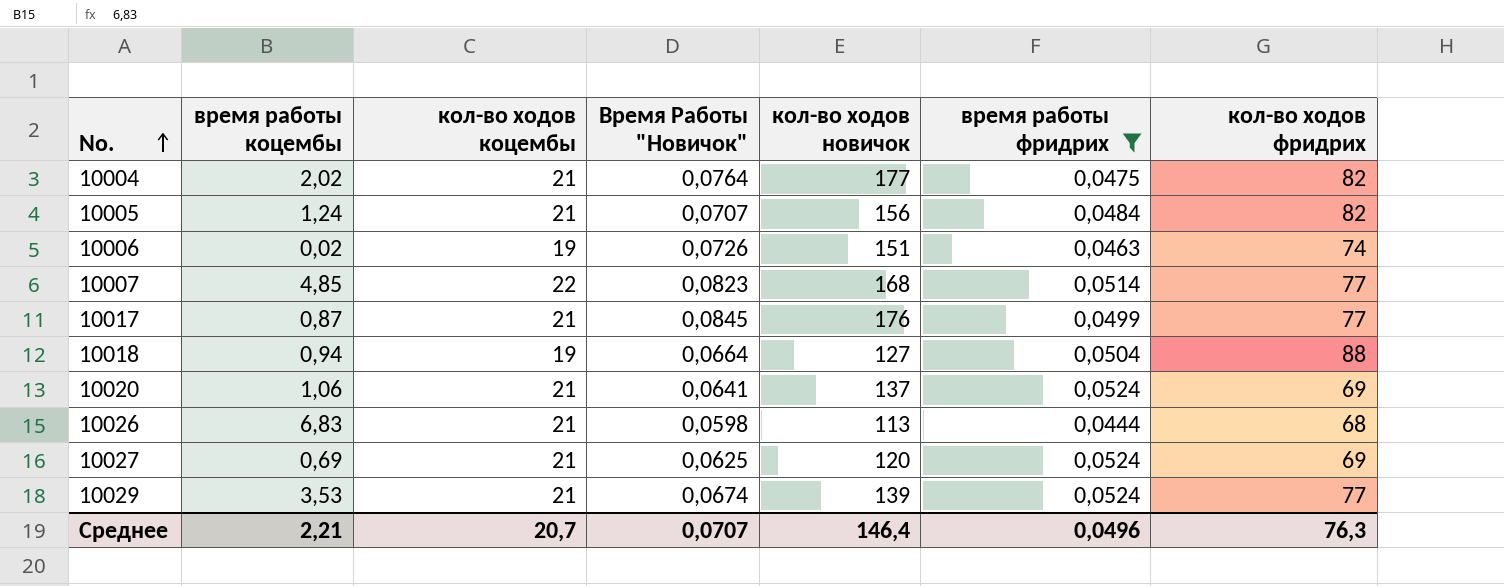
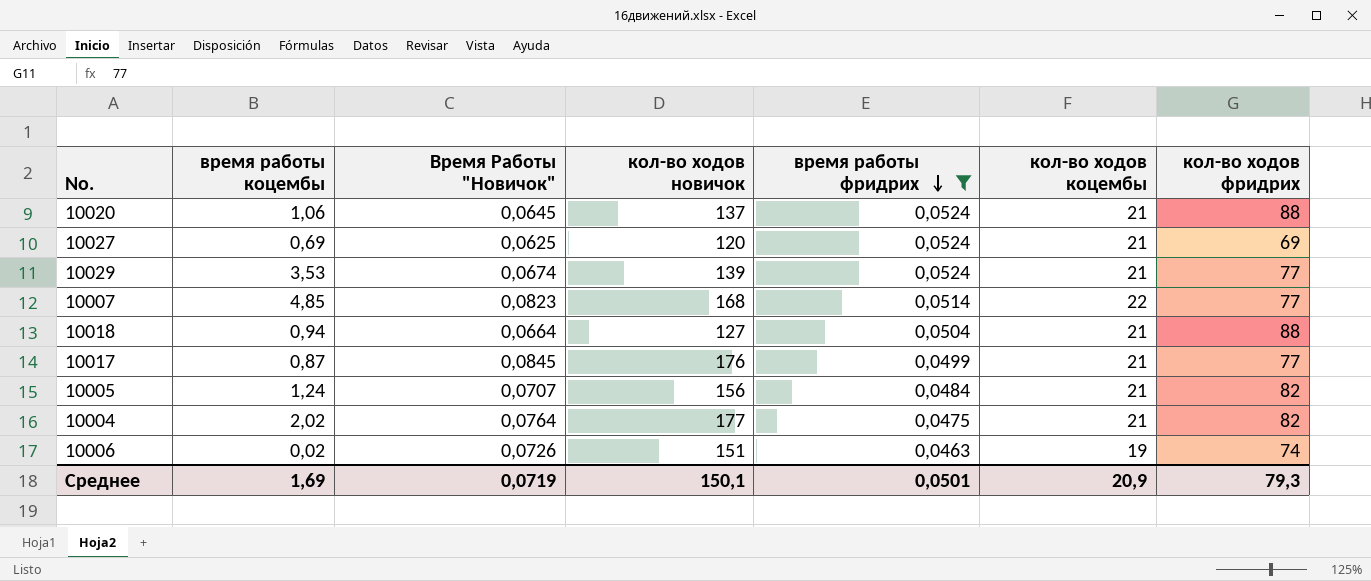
row order: No. ascending -> время работы фридрих descending
column кол-во ходов коцембы | position: 3 -> 6
row 10026: 6,83 | 21 | 0,0598 | 113 | 0,0444 | 68 -> none
10020 | Время Работы "Новичок": 0,0641 -> 0,0645
10020 | кол-во ходов фридрих: 69 -> 88
10018 | кол-во ходов коцембы: 19 -> 21
Среднее | время работы коцембы: 2,21 -> 1,69
Среднее | Время Работы "Новичок": 0,0707 -> 0,0719
Среднее | кол-во ходов новичок: 146,4 -> 150,1
Среднее | время работы фридрих: 0,0496 -> 0,0501
Среднее | кол-во ходов коцембы: 20,7 -> 20,9
Среднее | кол-во ходов фридрих: 76,3 -> 79,3

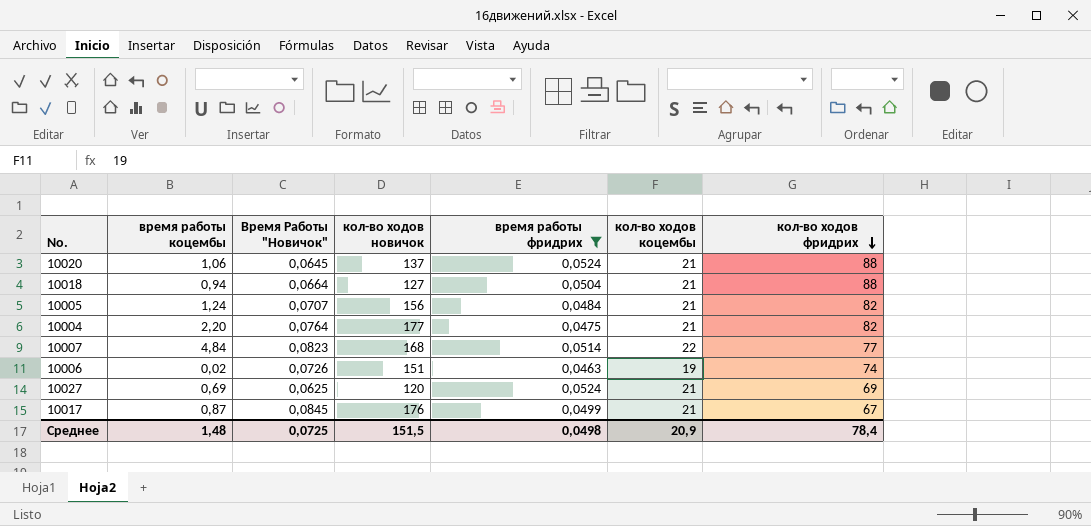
row order: время работы фридрих descending -> кол-во ходов фридрих descending
row 10029: 3,53 | 0,0674 | 139 | 0,0524 | 21 | 77 -> none
10004 | время работы коцембы: 2,02 -> 2,20
10007 | время работы коцембы: 4,85 -> 4,84
10017 | кол-во ходов фридрих: 77 -> 67
Среднее | время работы коцембы: 1,69 -> 1,48
Среднее | Время Работы "Новичок": 0,0719 -> 0,0725
Среднее | кол-во ходов новичок: 150,1 -> 151,5
Среднее | время работы фридрих: 0,0501 -> 0,0498
Среднее | кол-во ходов фридрих: 79,3 -> 78,4

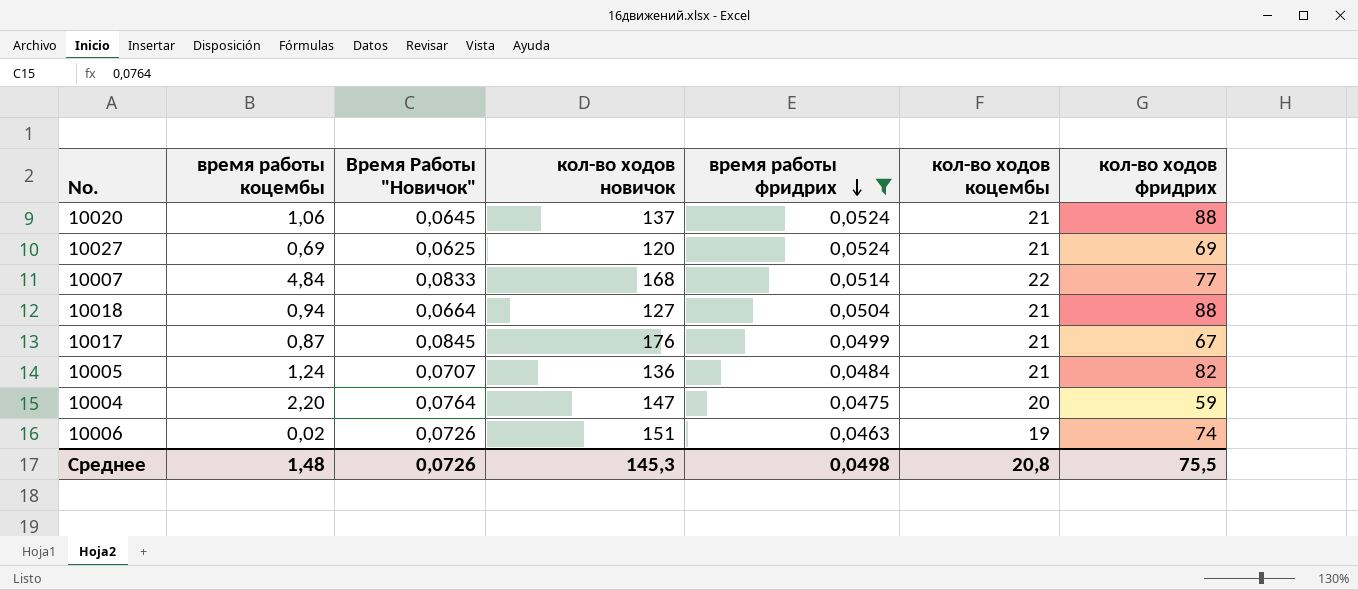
row order: кол-во ходов фридрих descending -> время работы фридрих descending
10007 | Время Работы "Новичок": 0,0823 -> 0,0833
10005 | кол-во ходов новичок: 156 -> 136
10004 | кол-во ходов новичок: 177 -> 147
10004 | кол-во ходов коцембы: 21 -> 20
10004 | кол-во ходов фридрих: 82 -> 59
Среднее | Время Работы "Новичок": 0,0725 -> 0,0726
Среднее | кол-во ходов новичок: 151,5 -> 145,3
Среднее | кол-во ходов коцембы: 20,9 -> 20,8
Среднее | кол-во ходов фридрих: 78,4 -> 75,5

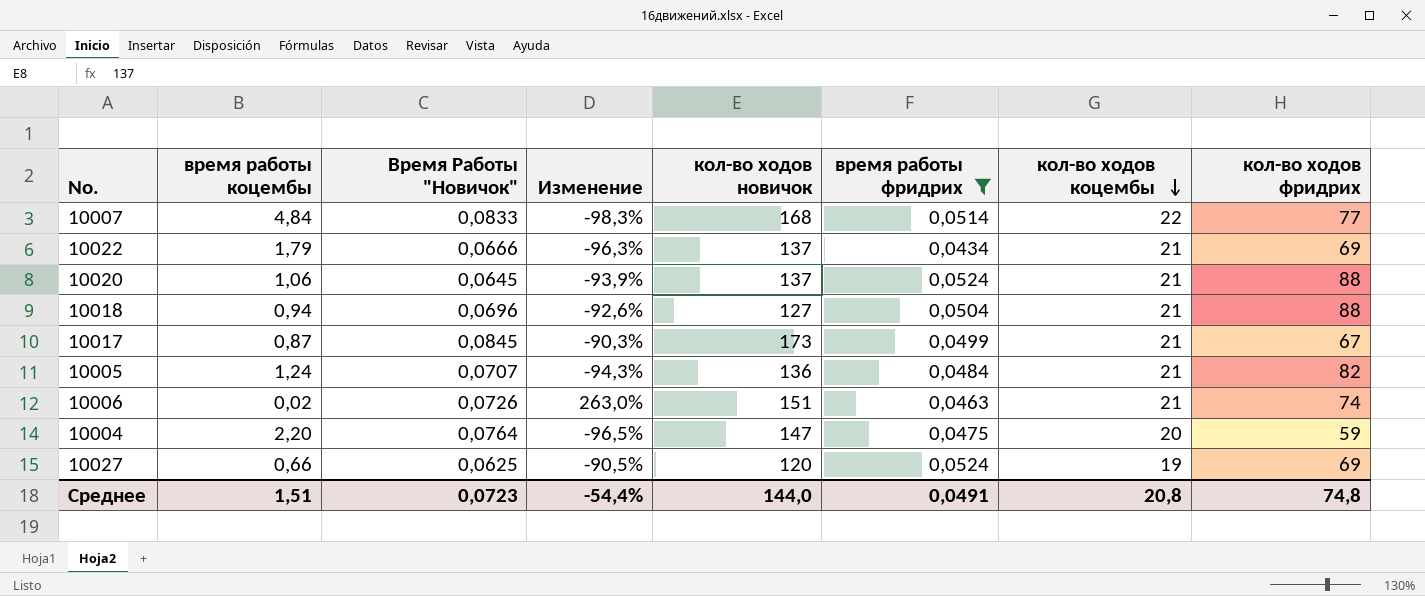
row order: время работы фридрих descending -> кол-во ходов коцембы descending
column Изменение | formula: none -> ([Время Работы "Новичок"] - [время работы коцембы]) / [время работы коцембы]
row 10022: none -> 1,79 | 0,0666 | -96,3% | 137 | 0,0434 | 21 | 69
10018 | Время Работы "Новичок": 0,0664 -> 0,0696
10017 | кол-во ходов новичок: 176 -> 173
10006 | кол-во ходов коцембы: 19 -> 21
10027 | время работы коцембы: 0,69 -> 0,66
10027 | кол-во ходов коцембы: 21 -> 19
Среднее | время работы коцембы: 1,48 -> 1,51
Среднее | Время Работы "Новичок": 0,0726 -> 0,0723
Среднее | кол-во ходов новичок: 145,3 -> 144,0
Среднее | время работы фридрих: 0,0498 -> 0,0491
Среднее | кол-во ходов фридрих: 75,5 -> 74,8

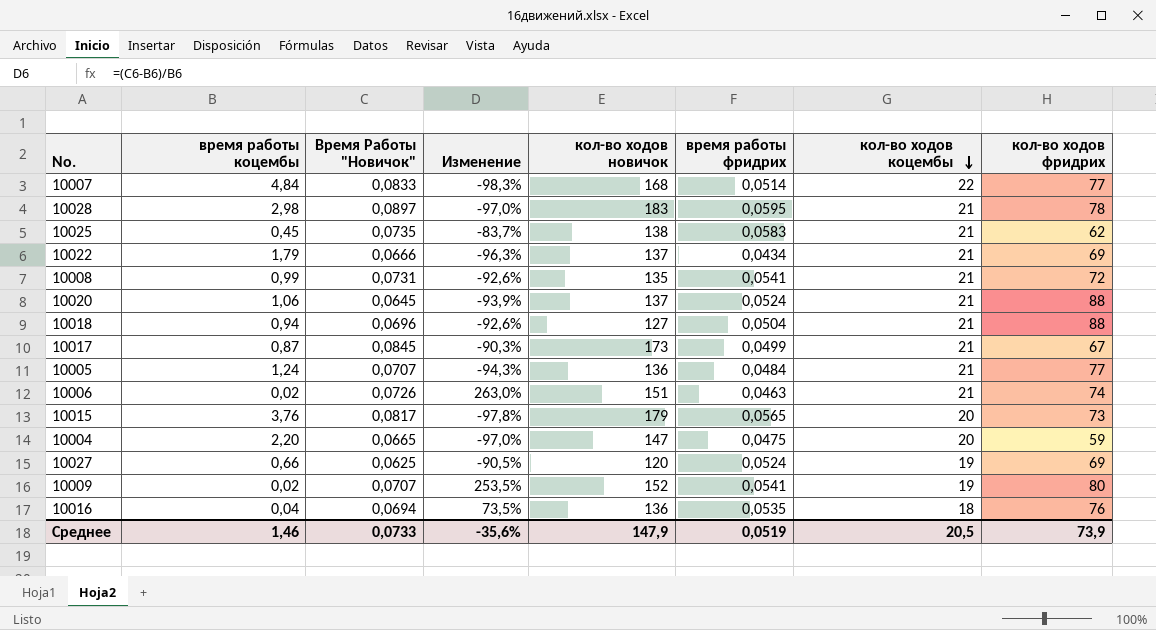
filter: время работы фридрих <= 0,0524 -> none
10005 | кол-во ходов фридрих: 82 -> 77
10004 | Время Работы "Новичок": 0,0764 -> 0,0665
10004 | Изменение: -96,5% -> -97,0%
Среднее | время работы коцембы: 1,51 -> 1,46
Среднее | Время Работы "Новичок": 0,0723 -> 0,0733
Среднее | Изменение: -54,4% -> -35,6%
Среднее | кол-во ходов новичок: 144,0 -> 147,9
Среднее | время работы фридрих: 0,0491 -> 0,0519
Среднее | кол-во ходов коцембы: 20,8 -> 20,5
Среднее | кол-во ходов фридрих: 74,8 -> 73,9

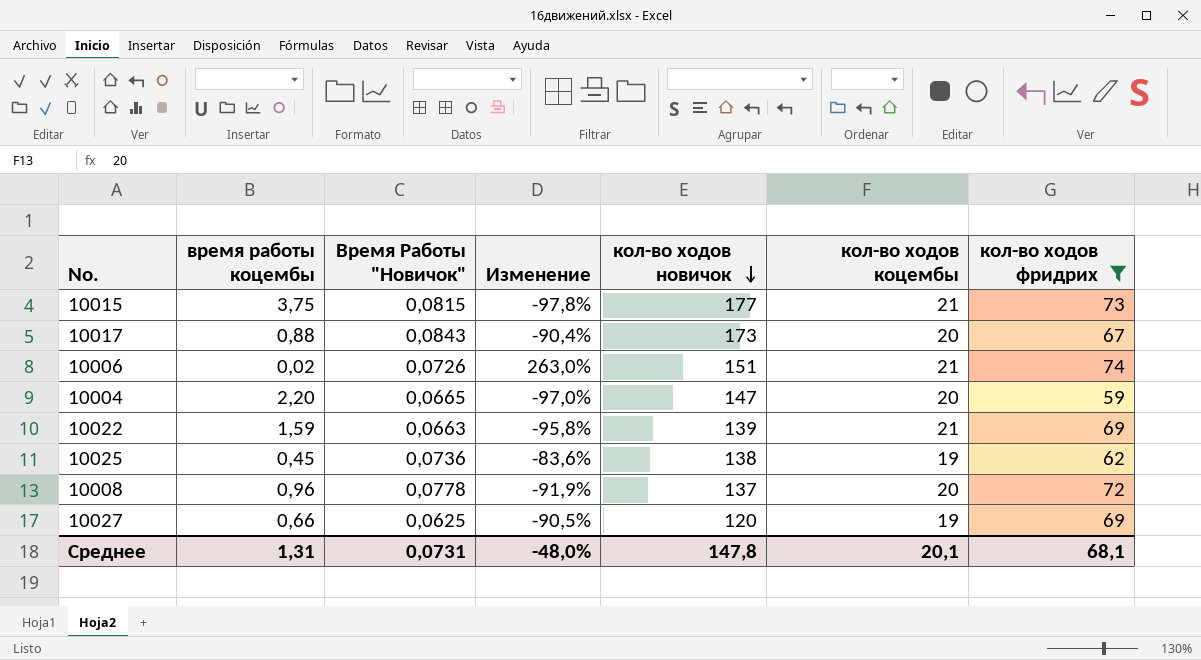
filter: none -> кол-во ходов фридрих <= 74
row order: кол-во ходов коцембы descending -> кол-во ходов новичок descending
column время работы фридрих | position: 6 -> none
10015 | время работы коцембы: 3,76 -> 3,75
10015 | Время Работы "Новичок": 0,0817 -> 0,0815
10015 | кол-во ходов новичок: 179 -> 177
10015 | кол-во ходов коцембы: 20 -> 21
10017 | время работы коцембы: 0,87 -> 0,88
10017 | Время Работы "Новичок": 0,0845 -> 0,0843
10017 | Изменение: -90,3% -> -90,4%
10017 | кол-во ходов коцембы: 21 -> 20
10022 | время работы коцембы: 1,79 -> 1,59
10022 | Время Работы "Новичок": 0,0666 -> 0,0663
10022 | Изменение: -96,3% -> -95,8%
10022 | кол-во ходов новичок: 137 -> 139
10025 | Время Работы "Новичок": 0,0735 -> 0,0736
10025 | Изменение: -83,7% -> -83,6%
10025 | кол-во ходов коцембы: 21 -> 19
10008 | время работы коцембы: 0,99 -> 0,96
10008 | Время Работы "Новичок": 0,0731 -> 0,0778
10008 | Изменение: -92,6% -> -91,9%
10008 | кол-во ходов новичок: 135 -> 137
10008 | кол-во ходов коцембы: 21 -> 20
Среднее | время работы коцембы: 1,46 -> 1,31
Среднее | Время Работы "Новичок": 0,0733 -> 0,0731
Среднее | Изменение: -35,6% -> -48,0%
Среднее | кол-во ходов новичок: 147,9 -> 147,8
Среднее | кол-во ходов коцембы: 20,5 -> 20,1
Среднее | кол-во ходов фридрих: 73,9 -> 68,1

